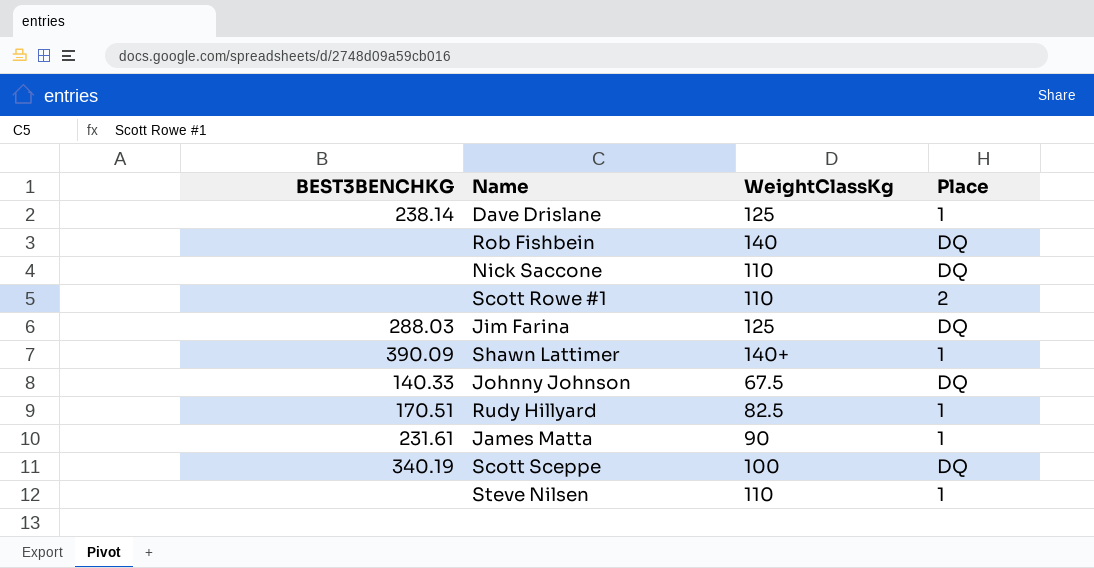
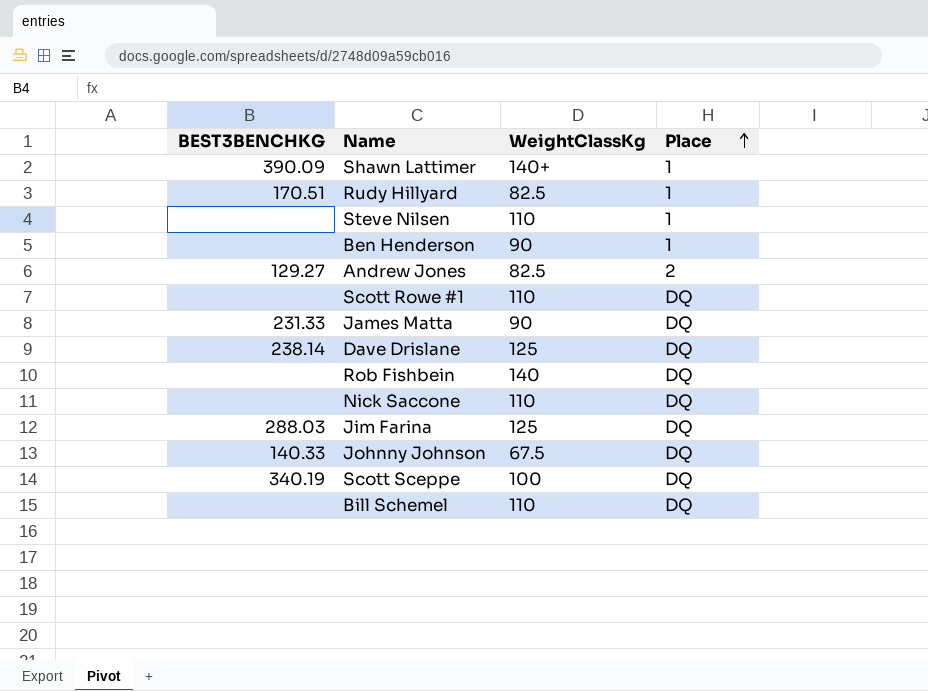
row order: none -> Place ascending
row Ben Henderson: none -> none | 90 | 1
row Andrew Jones: none -> 129.27 | 82.5 | 2
Scott Rowe #1 | Place: 2 -> DQ
James Matta | BEST3BENCHKG: 231.61 -> 231.33
James Matta | Place: 1 -> DQ
Dave Drislane | Place: 1 -> DQ
row Bill Schemel: none -> none | 110 | DQ

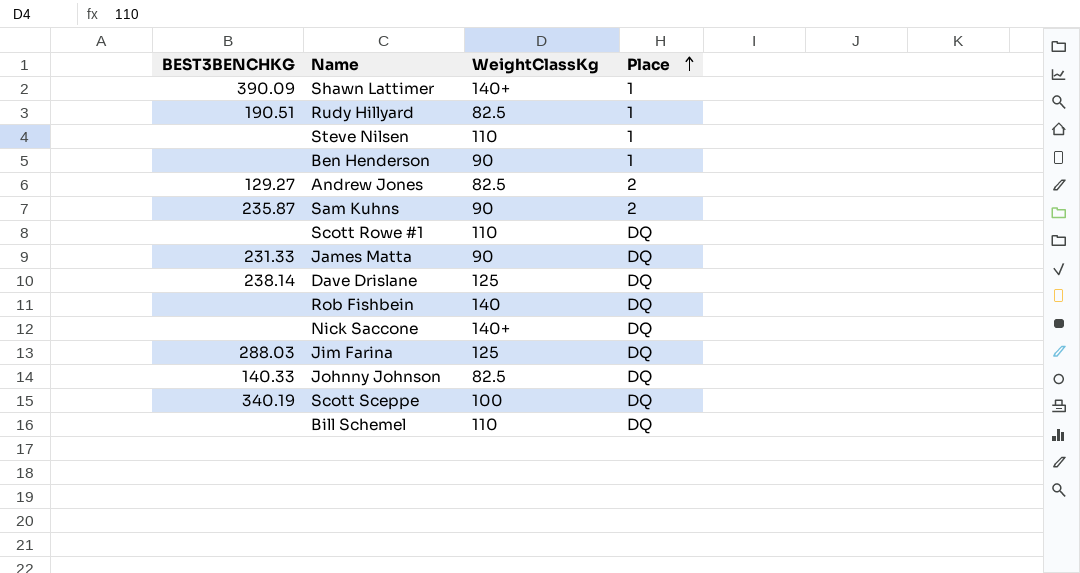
Rudy Hillyard | BEST3BENCHKG: 170.51 -> 190.51
row Sam Kuhns: none -> 235.87 | 90 | 2
Nick Saccone | WeightClassKg: 110 -> 140+
Johnny Johnson | WeightClassKg: 67.5 -> 82.5

